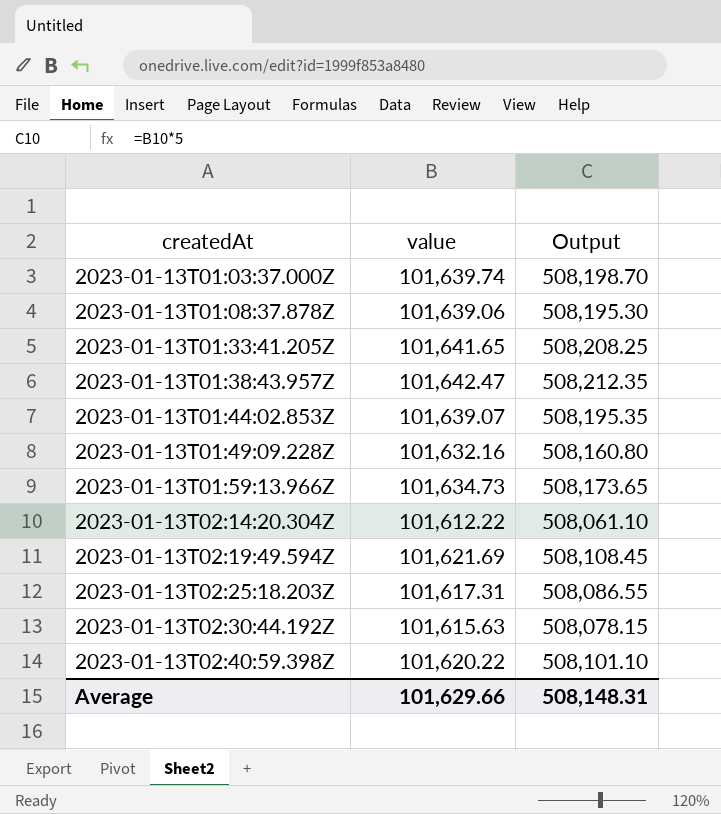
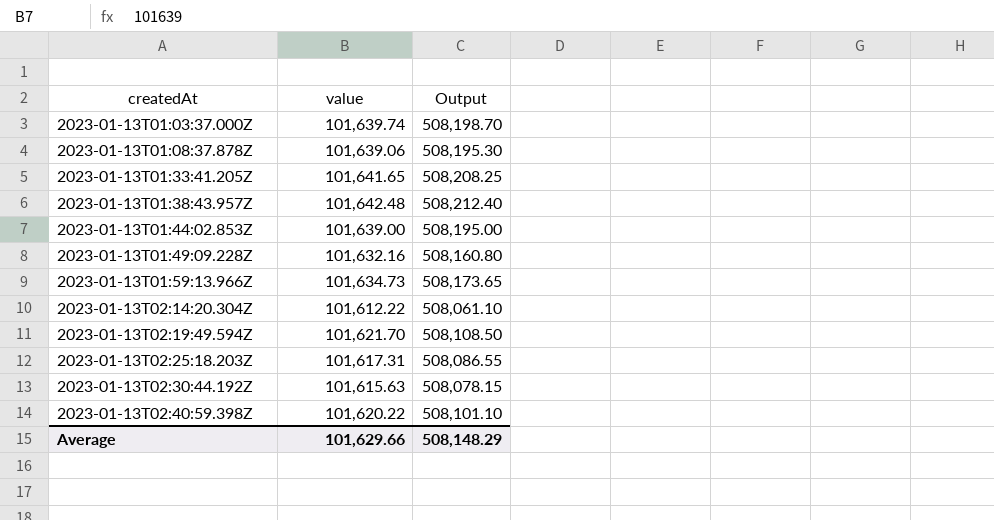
2023-01-13T01:38:43.957Z | value: 101,642.47 -> 101,642.48
2023-01-13T01:38:43.957Z | Output: 508,212.35 -> 508,212.40
2023-01-13T01:44:02.853Z | value: 101,639.07 -> 101,639.00
2023-01-13T01:44:02.853Z | Output: 508,195.35 -> 508,195.00
2023-01-13T02:19:49.594Z | value: 101,621.69 -> 101,621.70
2023-01-13T02:19:49.594Z | Output: 508,108.45 -> 508,108.50
Average | Output: 508,148.31 -> 508,148.29

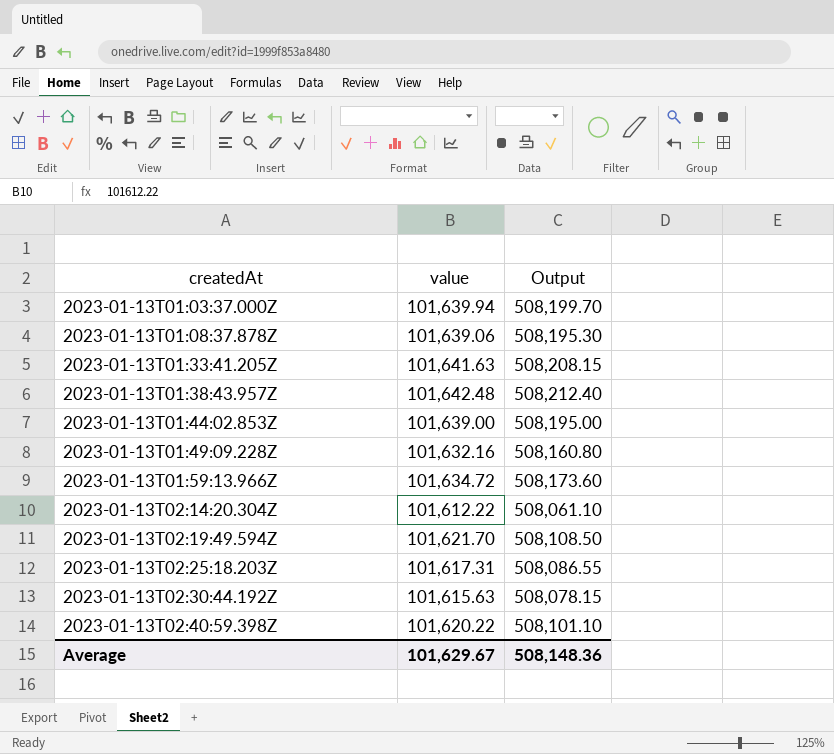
2023-01-13T01:03:37.000Z | value: 101,639.74 -> 101,639.94
2023-01-13T01:03:37.000Z | Output: 508,198.70 -> 508,199.70
2023-01-13T01:33:41.205Z | value: 101,641.65 -> 101,641.63
2023-01-13T01:33:41.205Z | Output: 508,208.25 -> 508,208.15
2023-01-13T01:59:13.966Z | value: 101,634.73 -> 101,634.72
2023-01-13T01:59:13.966Z | Output: 508,173.65 -> 508,173.60
Average | value: 101,629.66 -> 101,629.67
Average | Output: 508,148.29 -> 508,148.36

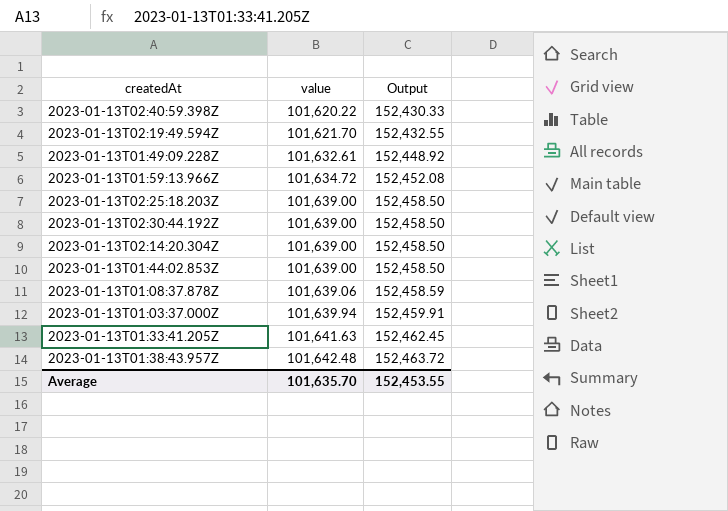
row order: createdAt ascending -> value ascending
column Output | formula: [value] * 5 -> [value] * 1.5
2023-01-13T01:49:09.228Z | value: 101,632.16 -> 101,632.61
2023-01-13T02:25:18.203Z | value: 101,617.31 -> 101,639.00
2023-01-13T02:30:44.192Z | value: 101,615.63 -> 101,639.00
2023-01-13T02:14:20.304Z | value: 101,612.22 -> 101,639.00
Average | value: 101,629.67 -> 101,635.70
Average | Output: 508,148.36 -> 152,453.55

